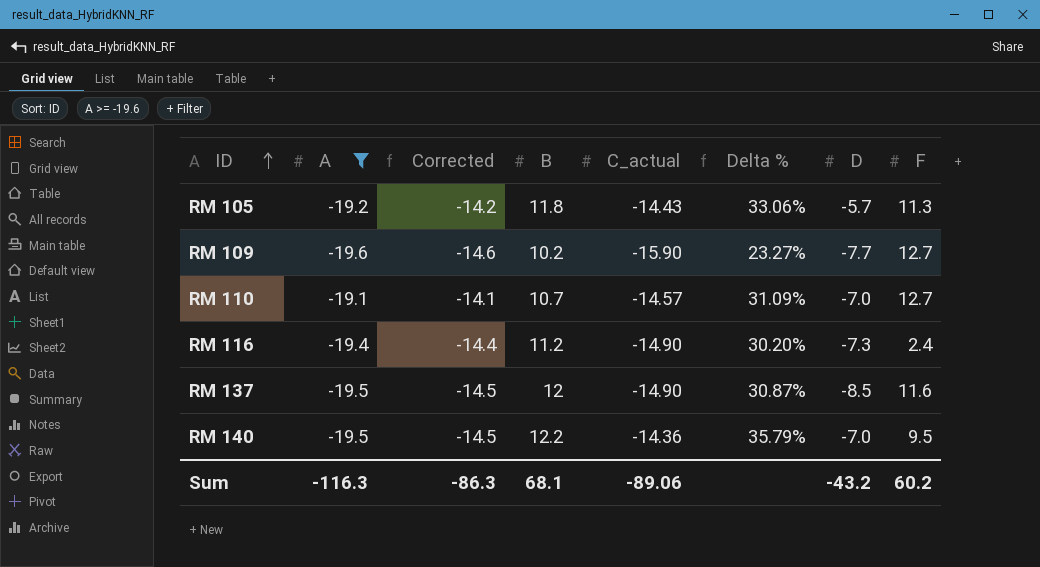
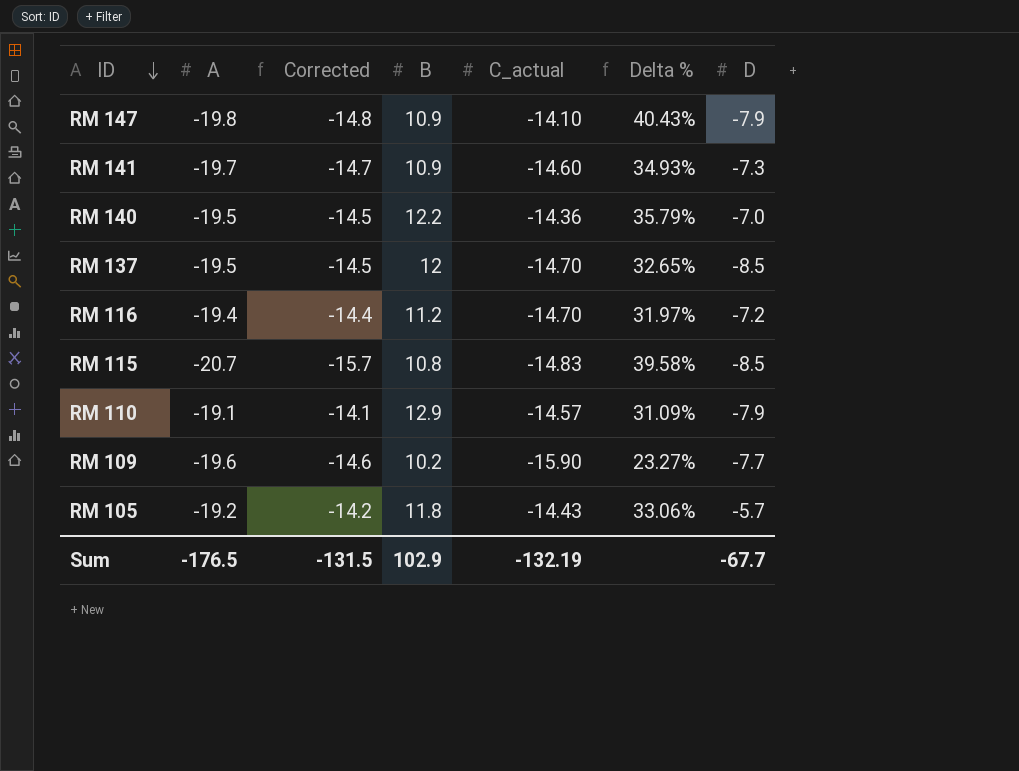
filter: A >= -19.6 -> none
row order: ID ascending -> ID descending
column F | position: 8 -> none
RM 137 | C_actual: -14.90 -> -14.70
RM 137 | Delta %: 30.87% -> 32.65%
RM 116 | C_actual: -14.90 -> -14.70
RM 116 | Delta %: 30.20% -> 31.97%
RM 116 | D: -7.3 -> -7.2
RM 110 | B: 10.7 -> 12.9
RM 110 | D: -7.0 -> -7.9
Sum | A: -116.3 -> -176.5
Sum | Corrected: -86.3 -> -131.5
Sum | B: 68.1 -> 102.9
Sum | C_actual: -89.06 -> -132.19
Sum | D: -43.2 -> -67.7

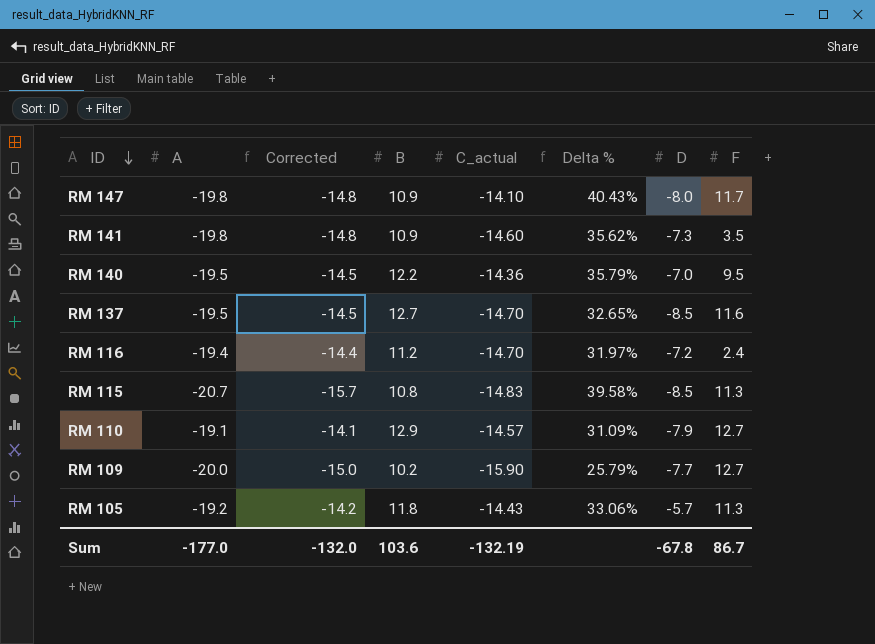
column F | position: none -> 8
RM 147 | D: -7.9 -> -8.0
RM 141 | A: -19.7 -> -19.8
RM 141 | Corrected: -14.7 -> -14.8
RM 141 | Delta %: 34.93% -> 35.62%
RM 137 | B: 12 -> 12.7
RM 109 | A: -19.6 -> -20.0
RM 109 | Corrected: -14.6 -> -15.0
RM 109 | Delta %: 23.27% -> 25.79%
Sum | A: -176.5 -> -177.0
Sum | Corrected: -131.5 -> -132.0
Sum | B: 102.9 -> 103.6
Sum | D: -67.7 -> -67.8

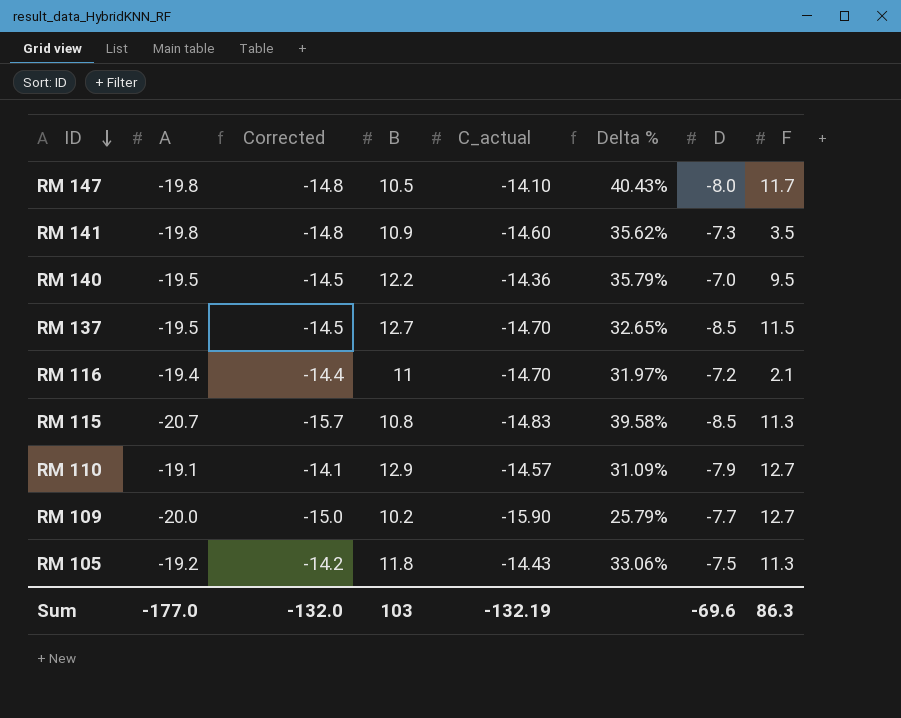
RM 147 | B: 10.9 -> 10.5
RM 137 | F: 11.6 -> 11.5
RM 116 | B: 11.2 -> 11
RM 116 | F: 2.4 -> 2.1
RM 105 | D: -5.7 -> -7.5
Sum | B: 103.6 -> 103
Sum | D: -67.8 -> -69.6
Sum | F: 86.7 -> 86.3

